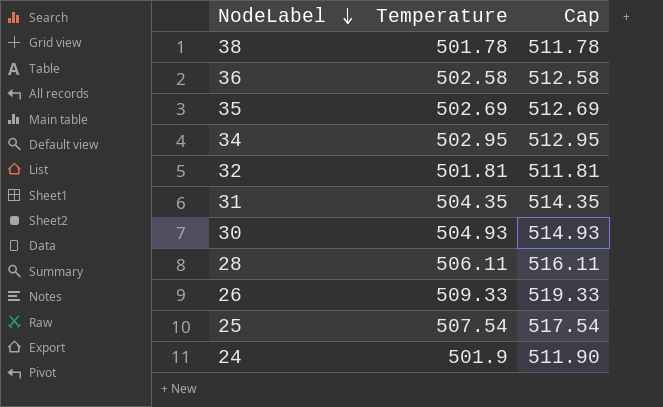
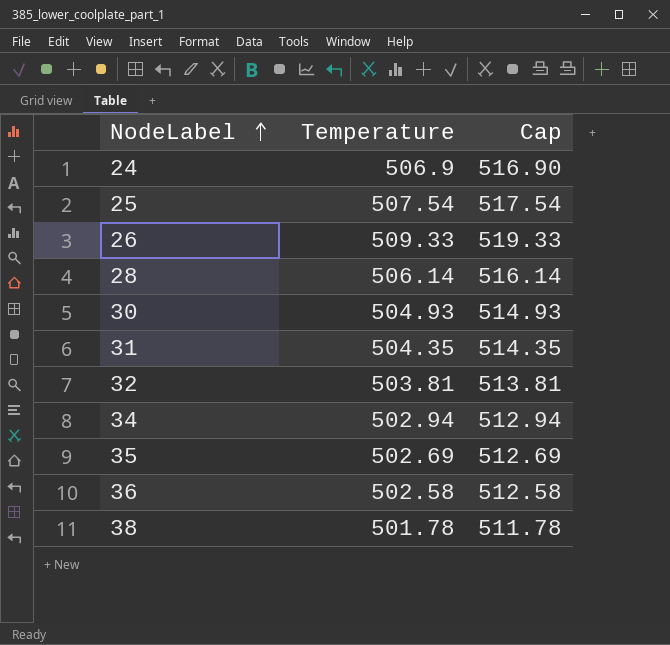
row order: NodeLabel descending -> NodeLabel ascending
24 | Temperature: 501.9 -> 506.9
24 | Cap: 511.90 -> 516.90
28 | Temperature: 506.11 -> 506.14
28 | Cap: 516.11 -> 516.14
32 | Temperature: 501.81 -> 503.81
32 | Cap: 511.81 -> 513.81
34 | Temperature: 502.95 -> 502.94
34 | Cap: 512.95 -> 512.94

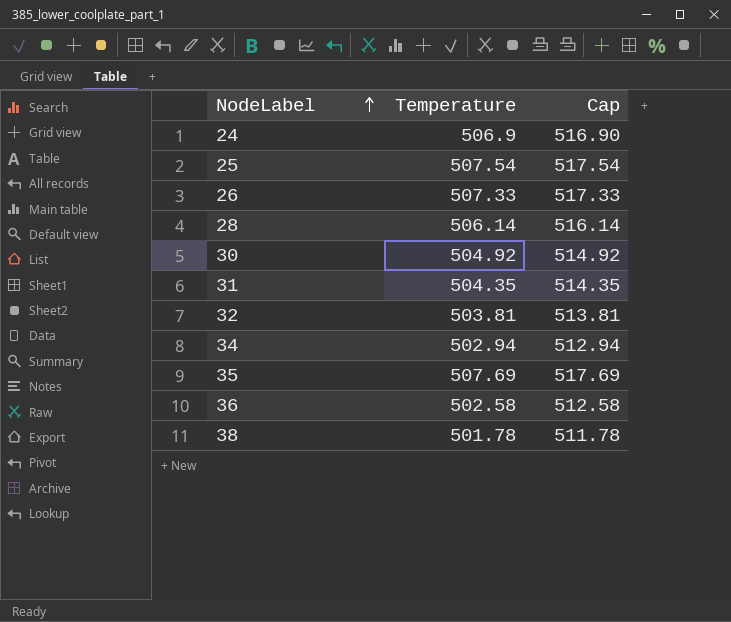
26 | Temperature: 509.33 -> 507.33
26 | Cap: 519.33 -> 517.33
30 | Temperature: 504.93 -> 504.92
30 | Cap: 514.93 -> 514.92
35 | Temperature: 502.69 -> 507.69
35 | Cap: 512.69 -> 517.69

